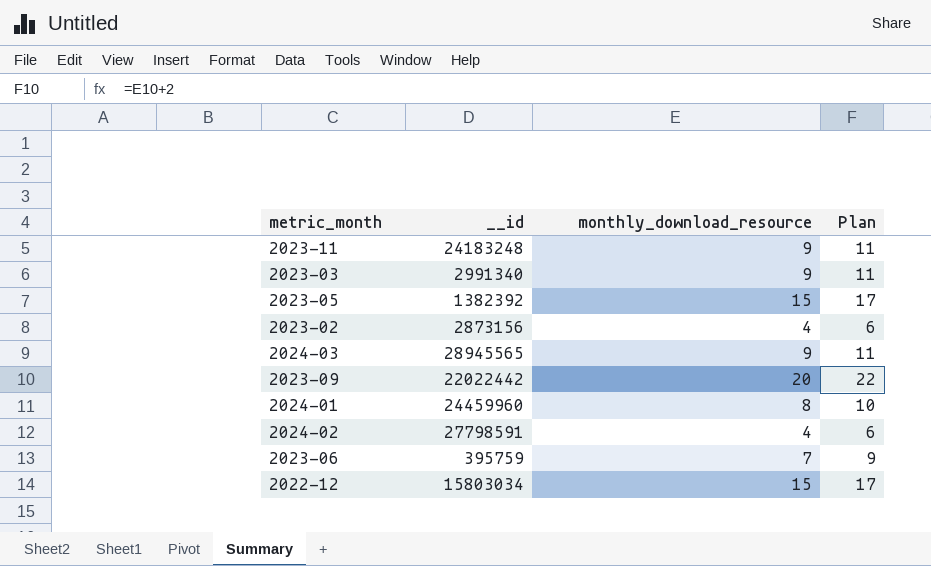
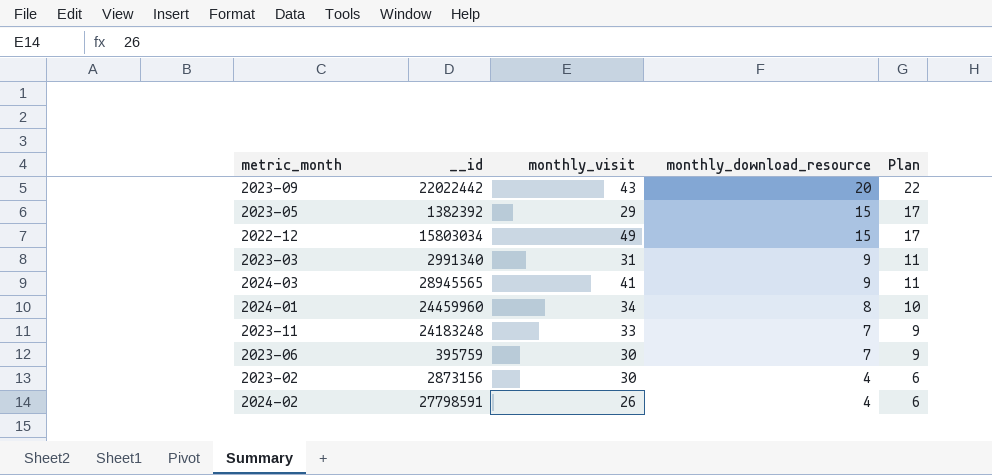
row order: none -> monthly_download_resource descending
column monthly_visit | position: none -> 3
2023-11 | monthly_download_resource: 9 -> 7
2023-11 | Plan: 11 -> 9

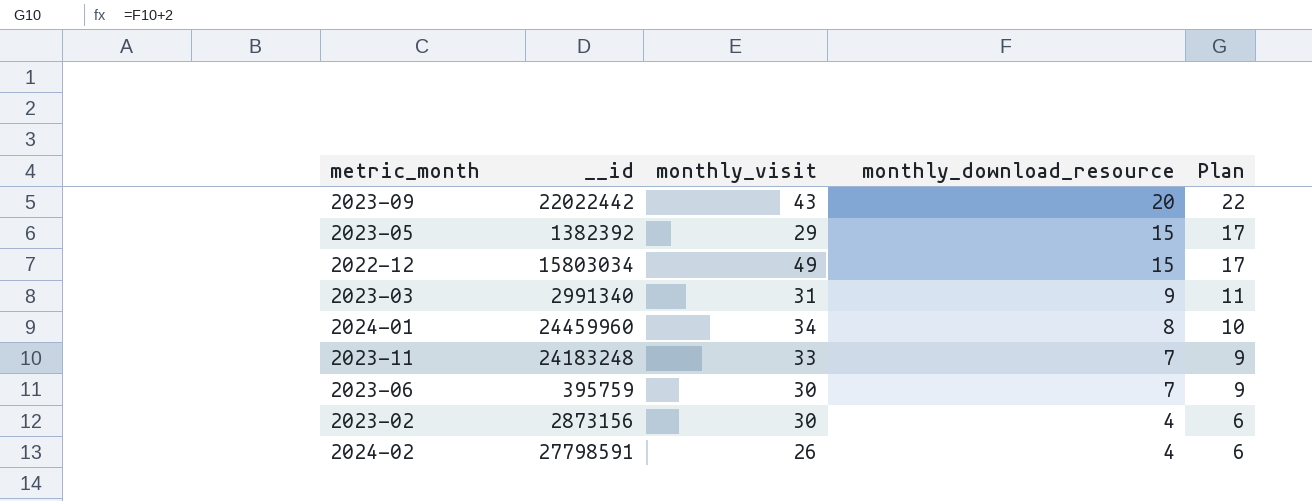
row 2024-03: 28945565 | 41 | 9 | 11 -> none

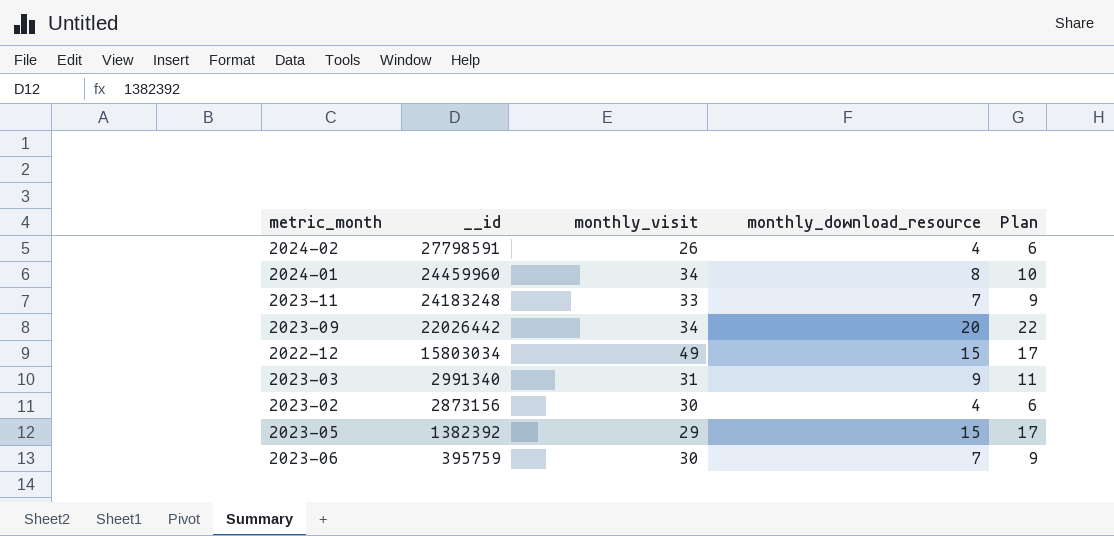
row order: monthly_download_resource descending -> __id descending
2023-09 | __id: 22022442 -> 22026442
2023-09 | monthly_visit: 43 -> 34

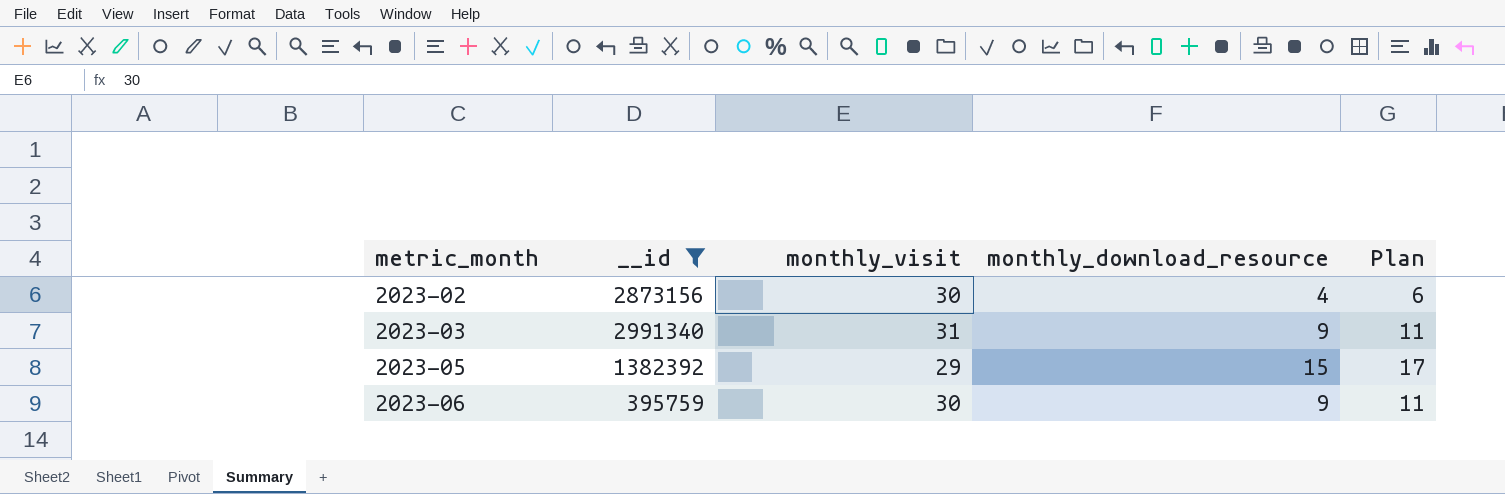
filter: none -> __id <= 2991340
row order: __id descending -> metric_month ascending
2023-06 | monthly_download_resource: 7 -> 9
2023-06 | Plan: 9 -> 11

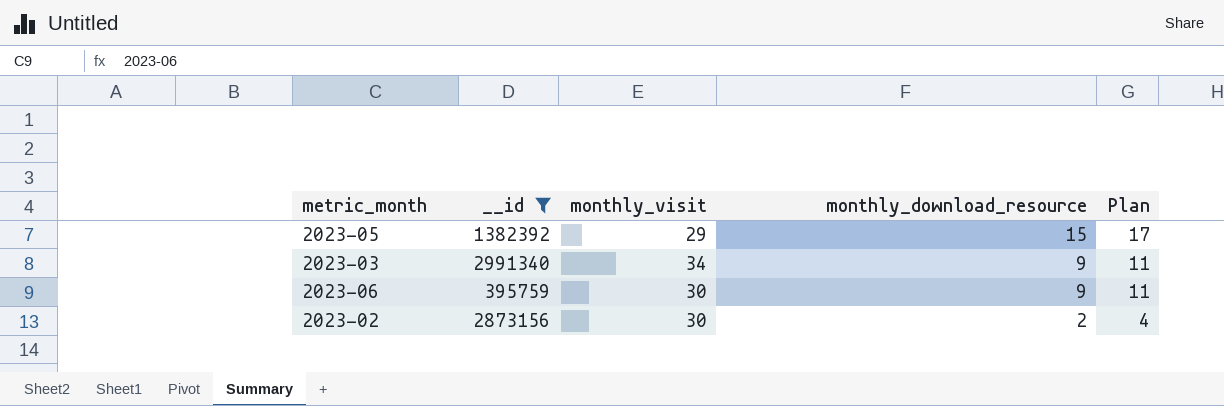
row order: metric_month ascending -> monthly_download_resource descending
2023-03 | monthly_visit: 31 -> 34
2023-02 | monthly_download_resource: 4 -> 2
2023-02 | Plan: 6 -> 4

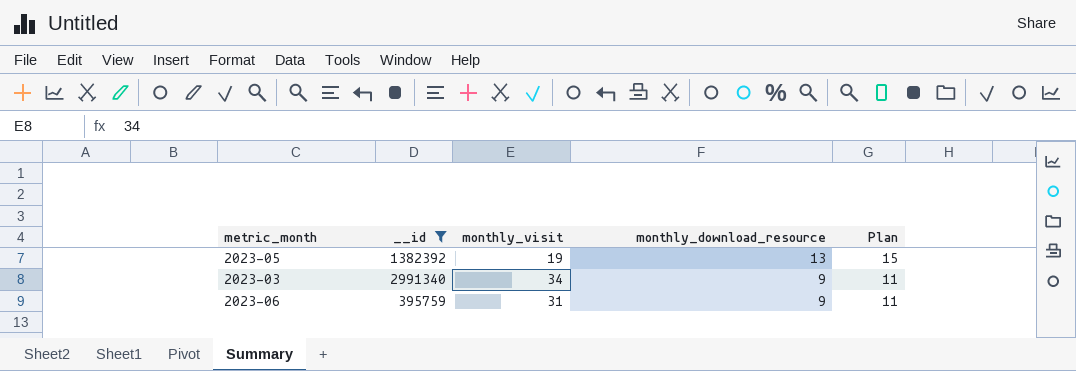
row 2023-02: 2873156 | 30 | 2 | 4 -> none
2023-05 | monthly_visit: 29 -> 19
2023-05 | monthly_download_resource: 15 -> 13
2023-05 | Plan: 17 -> 15
2023-06 | monthly_visit: 30 -> 31

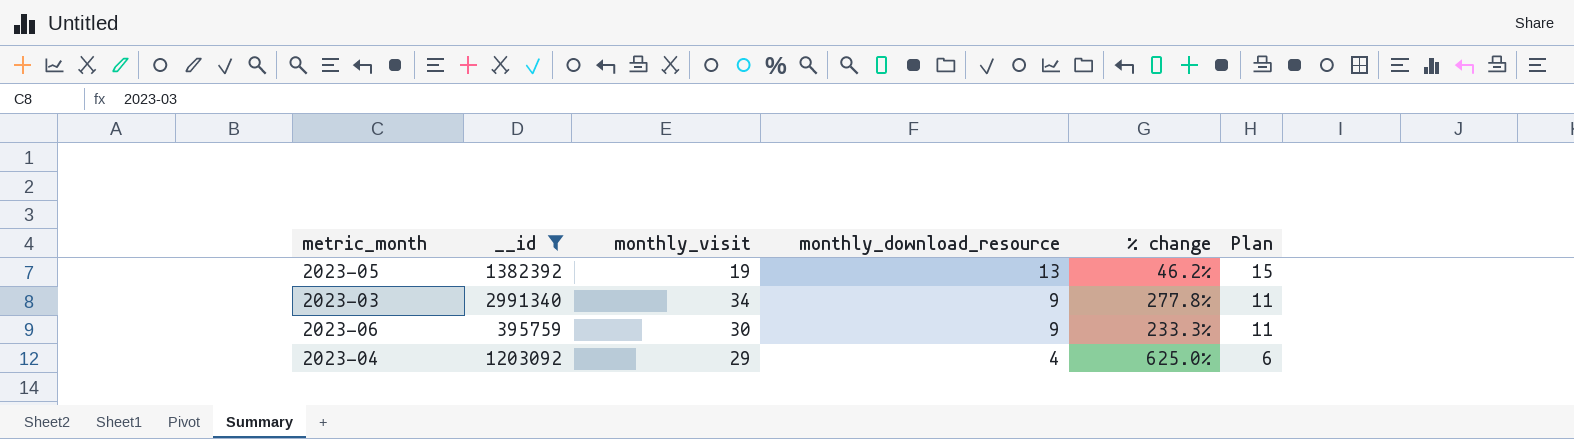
column % change | formula: none -> ([monthly_visit] - [monthly_download_resource]) / [monthly_download_resource]
2023-06 | monthly_visit: 31 -> 30
row 2023-04: none -> 1203092 | 29 | 4 | 625.0% | 6

